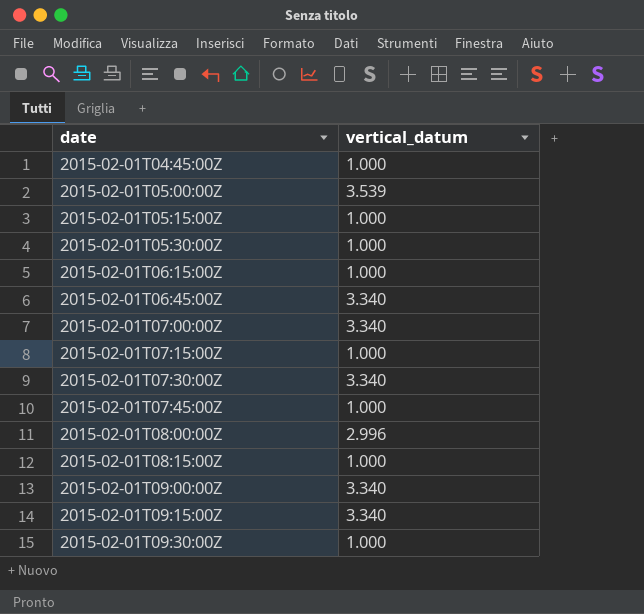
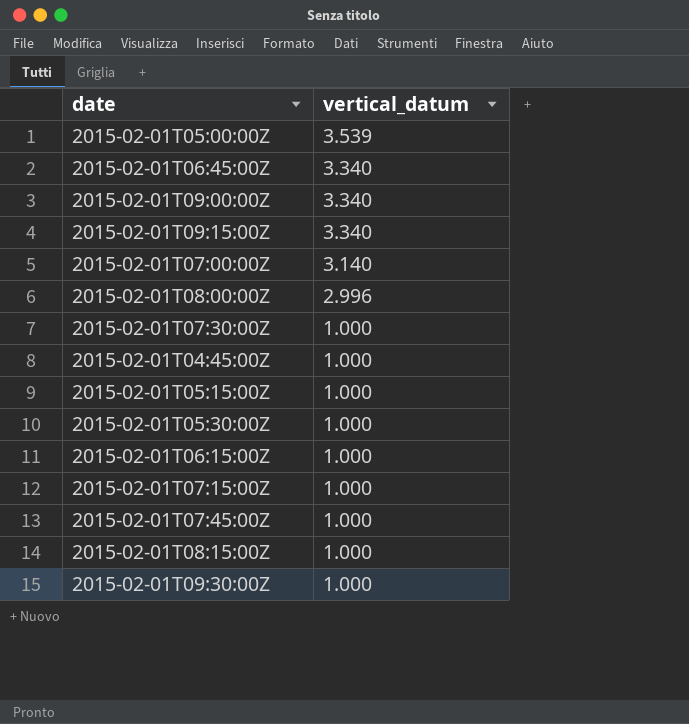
row order: date ascending -> vertical_datum descending
2015-02-01T07:00:00Z | vertical_datum: 3.340 -> 3.140
2015-02-01T07:30:00Z | vertical_datum: 3.340 -> 1.000

